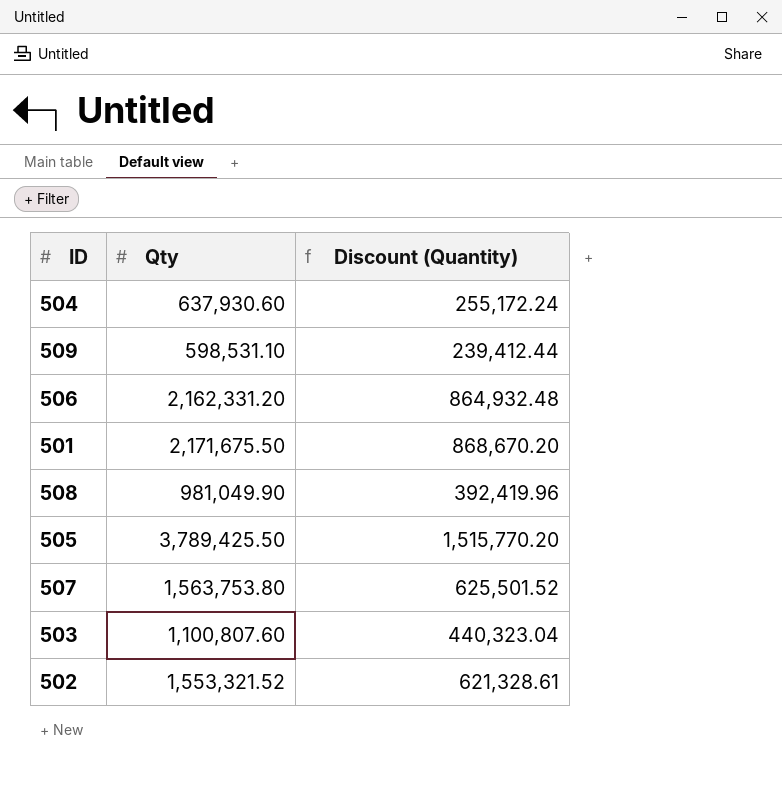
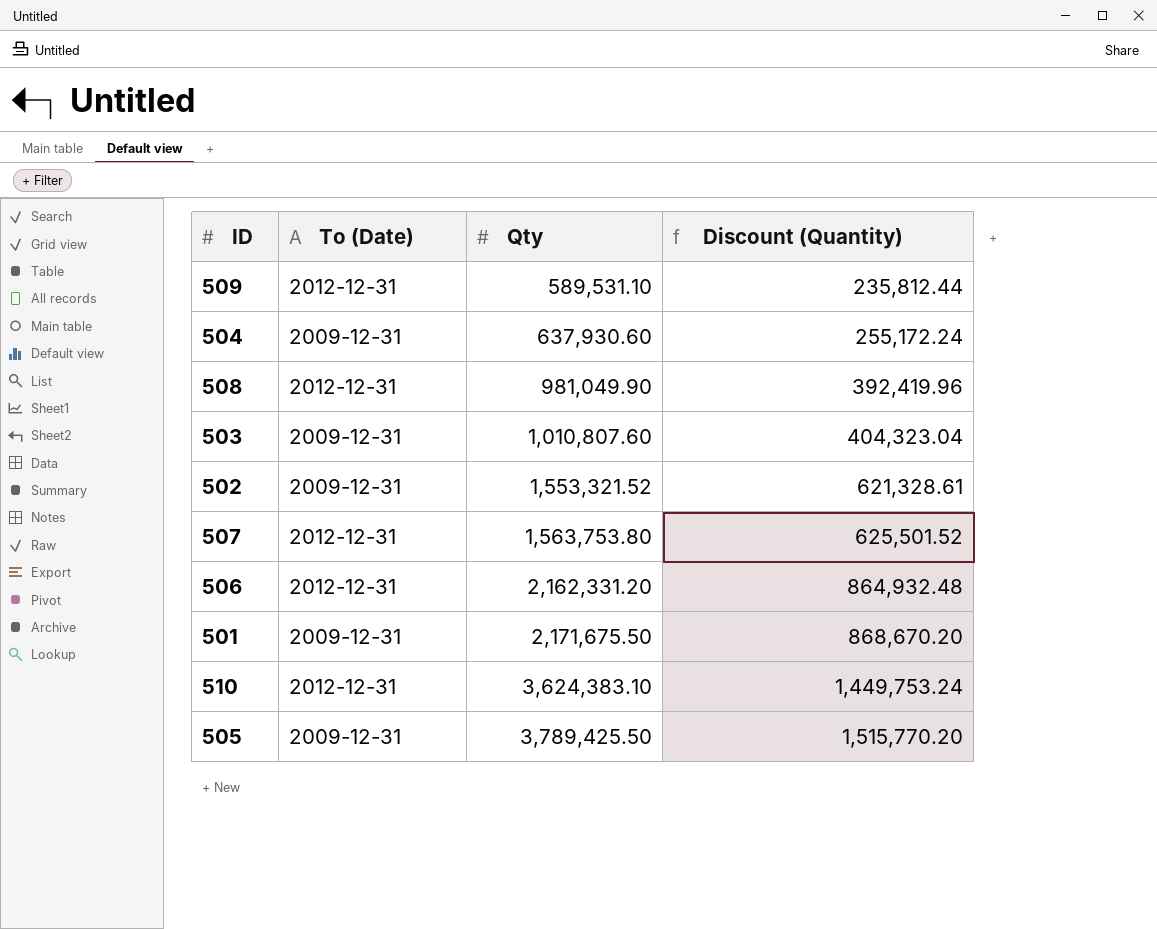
row order: none -> Qty ascending
column To (Date) | position: none -> 2
509 | Qty: 598,531.10 -> 589,531.10
509 | Discount (Quantity): 239,412.44 -> 235,812.44
503 | Qty: 1,100,807.60 -> 1,010,807.60
503 | Discount (Quantity): 440,323.04 -> 404,323.04
row 510: none -> 2012-12-31 | 3,624,383.10 | 1,449,753.24

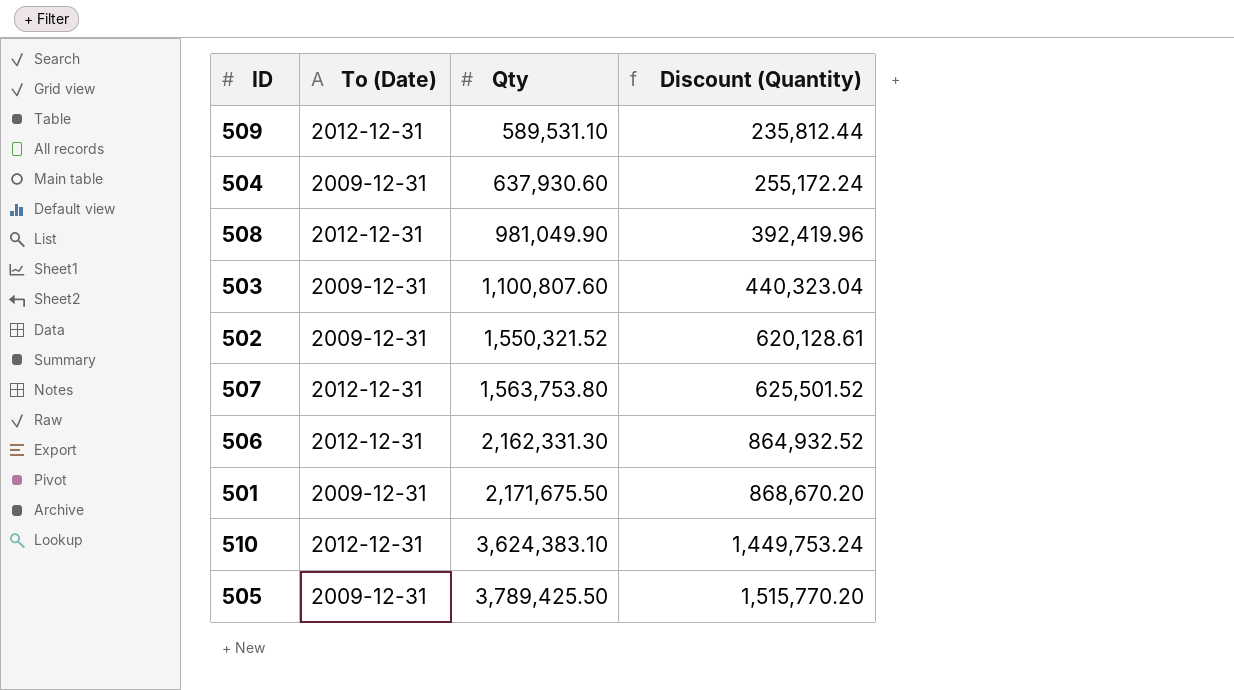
503 | Qty: 1,010,807.60 -> 1,100,807.60
503 | Discount (Quantity): 404,323.04 -> 440,323.04
502 | Qty: 1,553,321.52 -> 1,550,321.52
502 | Discount (Quantity): 621,328.61 -> 620,128.61
506 | Qty: 2,162,331.20 -> 2,162,331.30
506 | Discount (Quantity): 864,932.48 -> 864,932.52

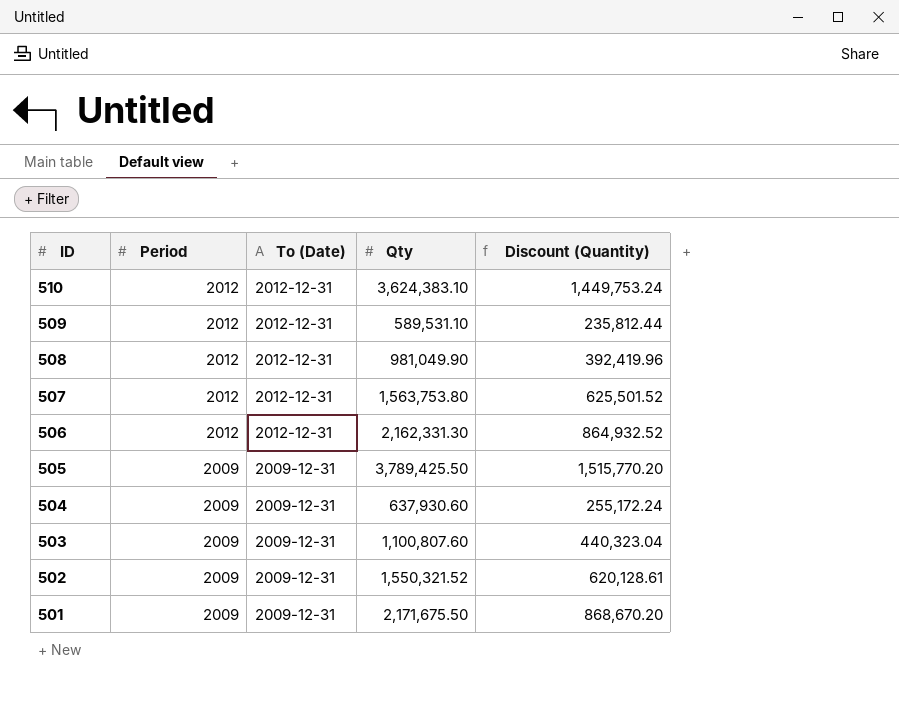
row order: Qty ascending -> ID descending
column Period | position: none -> 2

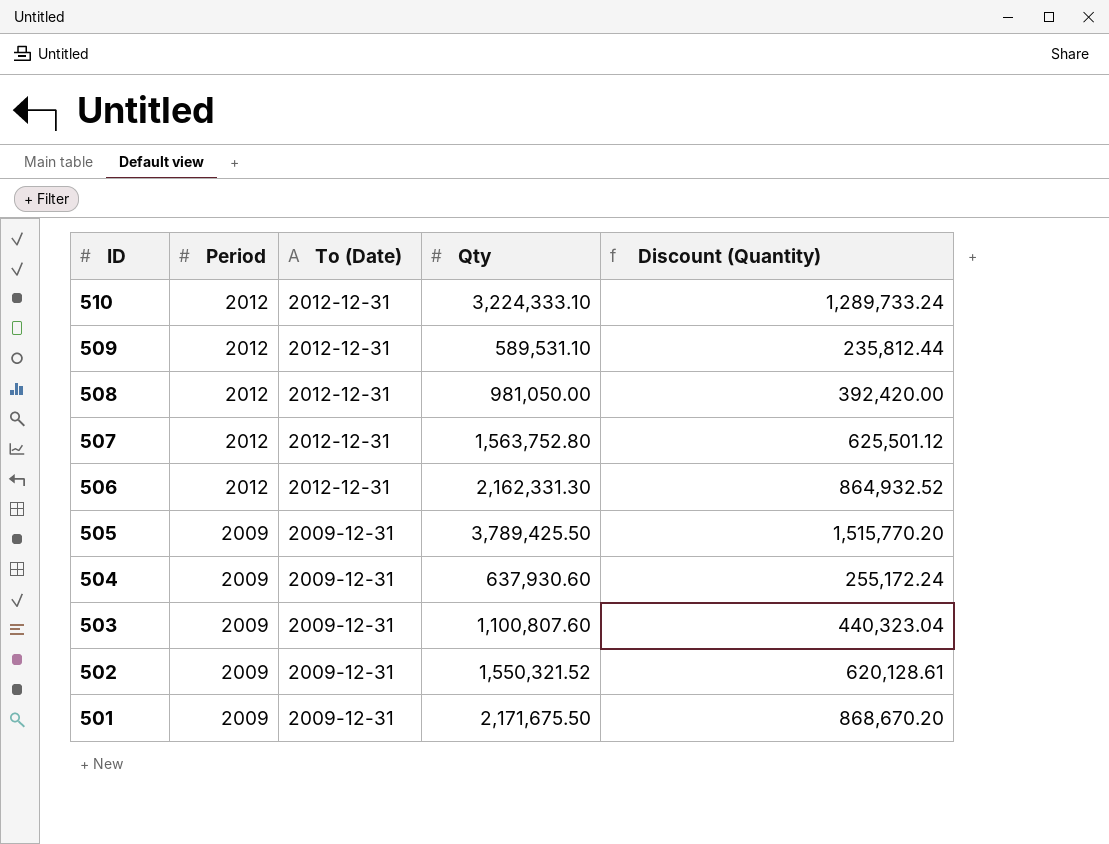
510 | Qty: 3,624,383.10 -> 3,224,333.10
510 | Discount (Quantity): 1,449,753.24 -> 1,289,733.24
508 | Qty: 981,049.90 -> 981,050.00
508 | Discount (Quantity): 392,419.96 -> 392,420.00
507 | Qty: 1,563,753.80 -> 1,563,752.80
507 | Discount (Quantity): 625,501.52 -> 625,501.12

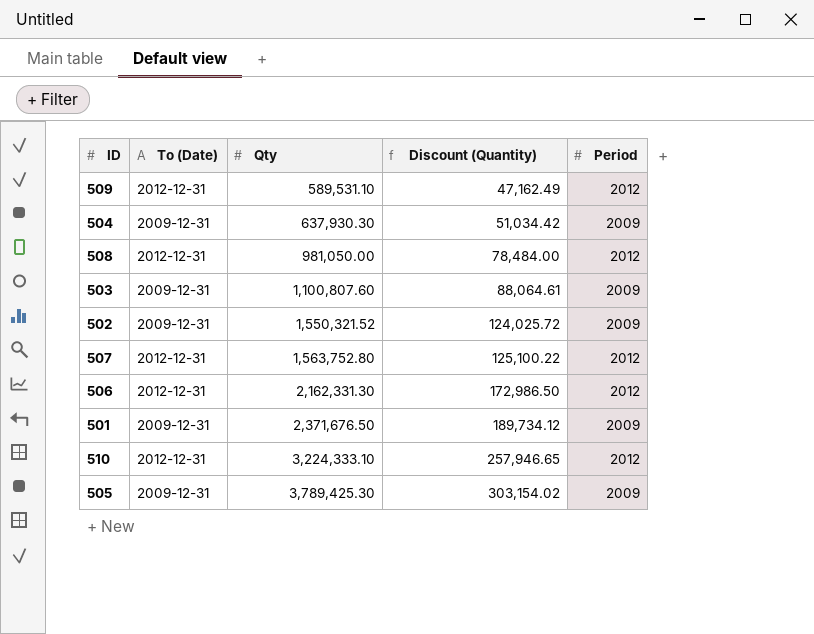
row order: ID descending -> Qty ascending
column Discount (Quantity) | formula: [Qty] * 0.4 -> [Qty] * 0.08
column Period | position: 2 -> 5
504 | Qty: 637,930.60 -> 637,930.30
501 | Qty: 2,171,675.50 -> 2,371,676.50
505 | Qty: 3,789,425.50 -> 3,789,425.30

